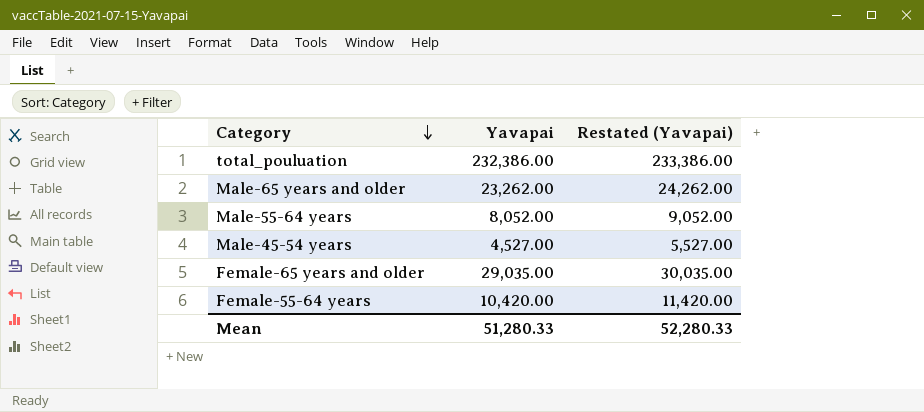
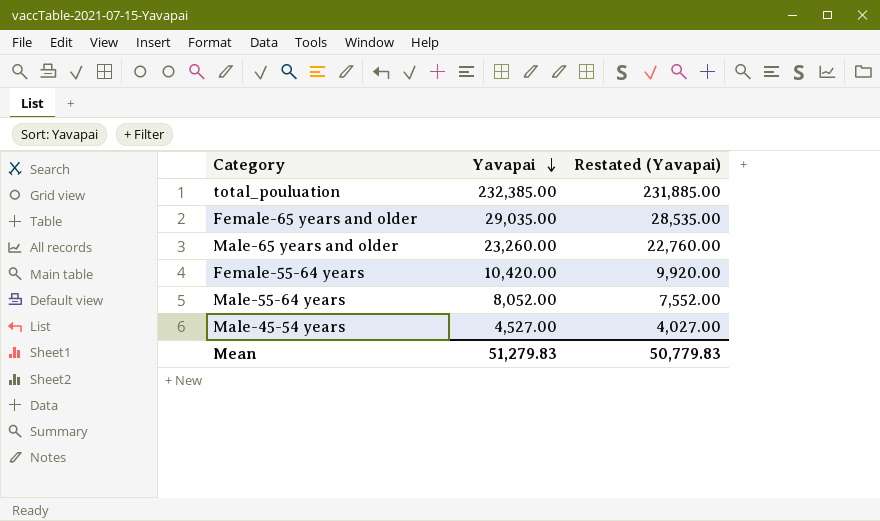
row order: Category descending -> Yavapai descending
column Restated (Yavapai) | formula: [Yavapai] + 1000 -> [Yavapai] - 500
total_pouluation | Yavapai: 232,386.00 -> 232,385.00
Male-65 years and older | Yavapai: 23,262.00 -> 23,260.00
Mean | Yavapai: 51,280.33 -> 51,279.83
Mean | Restated (Yavapai): 52,280.33 -> 50,779.83

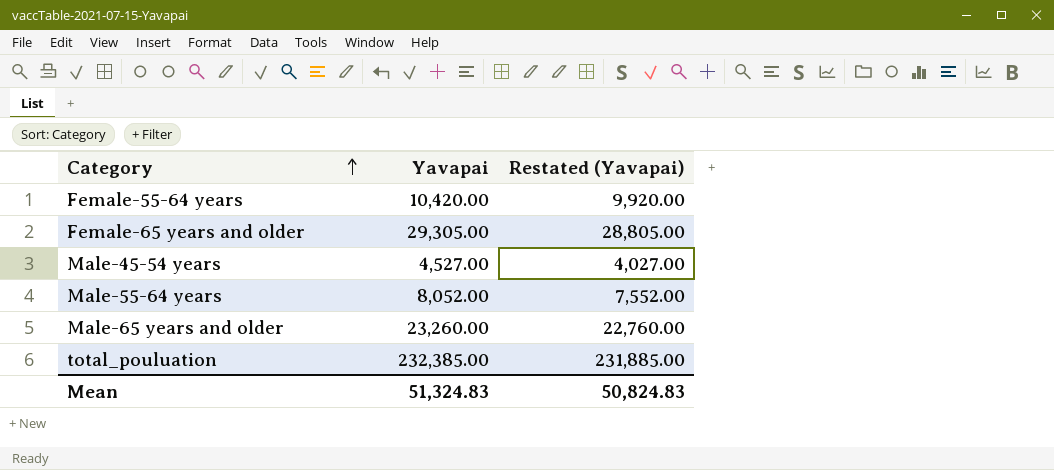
row order: Yavapai descending -> Category ascending
Female-65 years and older | Yavapai: 29,035.00 -> 29,305.00
Female-65 years and older | Restated (Yavapai): 28,535.00 -> 28,805.00
Mean | Yavapai: 51,279.83 -> 51,324.83
Mean | Restated (Yavapai): 50,779.83 -> 50,824.83

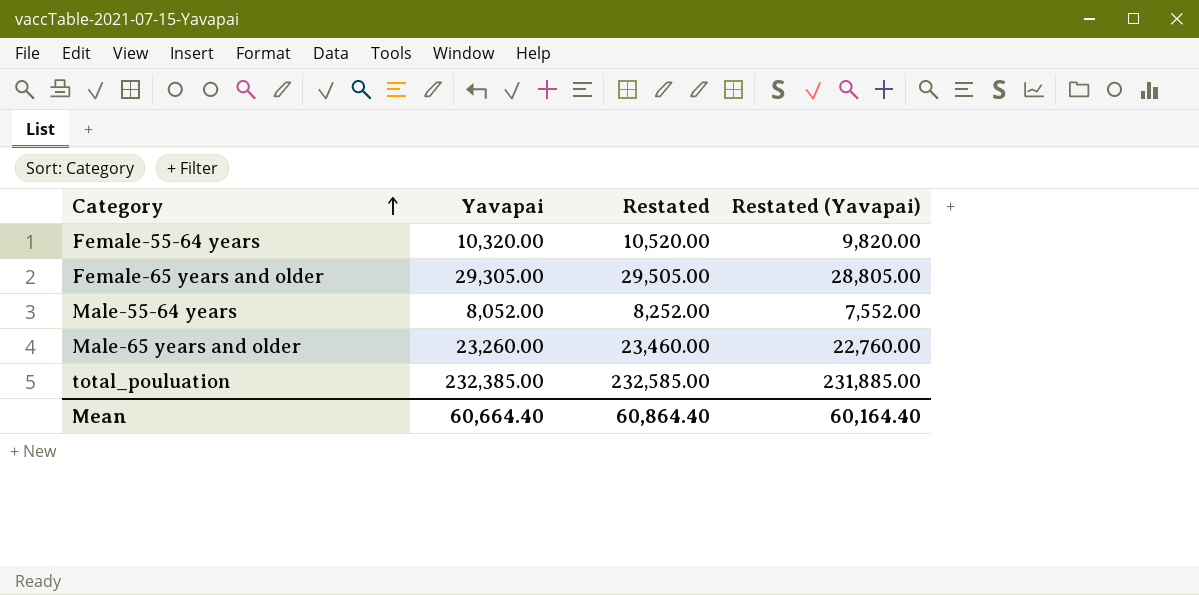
column Restated | formula: none -> [Yavapai] + 200
row Male-45-54 years: 4,527.00 | 4,027.00 -> none
Female-55-64 years | Yavapai: 10,420.00 -> 10,320.00
Female-55-64 years | Restated (Yavapai): 9,920.00 -> 9,820.00
Mean | Yavapai: 51,324.83 -> 60,664.40
Mean | Restated (Yavapai): 50,824.83 -> 60,164.40

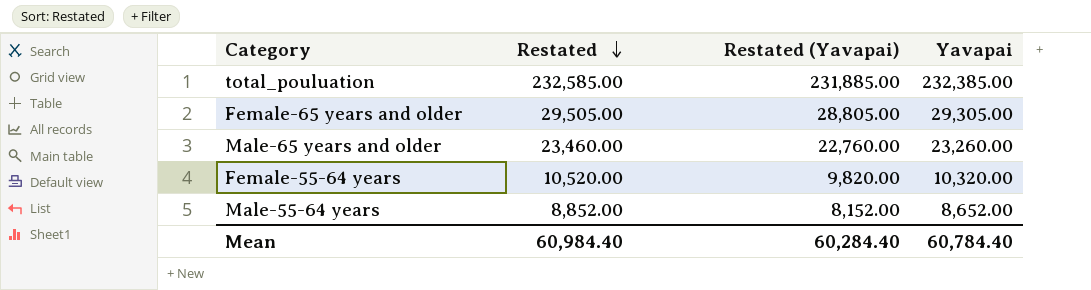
row order: Category ascending -> Restated descending
column Yavapai | position: 2 -> 4
Male-55-64 years | Restated: 8,252.00 -> 8,852.00
Male-55-64 years | Restated (Yavapai): 7,552.00 -> 8,152.00
Male-55-64 years | Yavapai: 8,052.00 -> 8,652.00
Mean | Restated: 60,864.40 -> 60,984.40
Mean | Restated (Yavapai): 60,164.40 -> 60,284.40
Mean | Yavapai: 60,664.40 -> 60,784.40

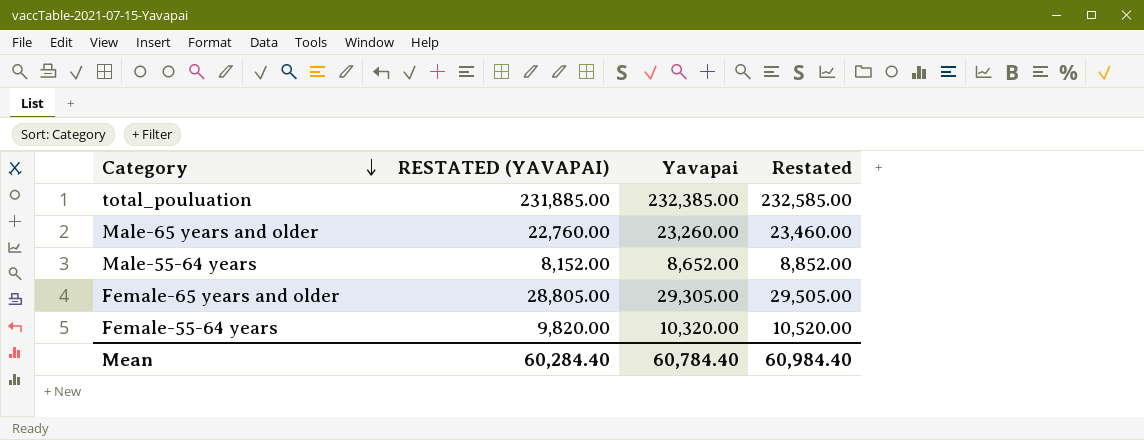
row order: Restated descending -> Category descending
column name: Restated (Yavapai) -> RESTATED (YAVAPAI)
column Restated | position: 2 -> 4

